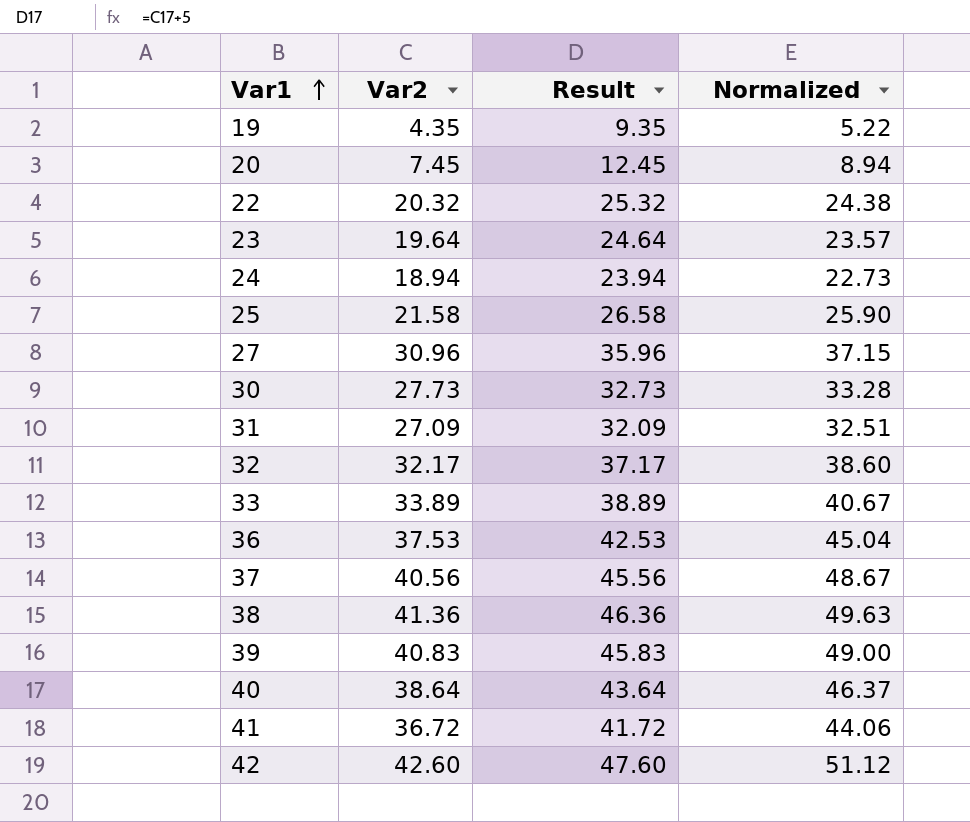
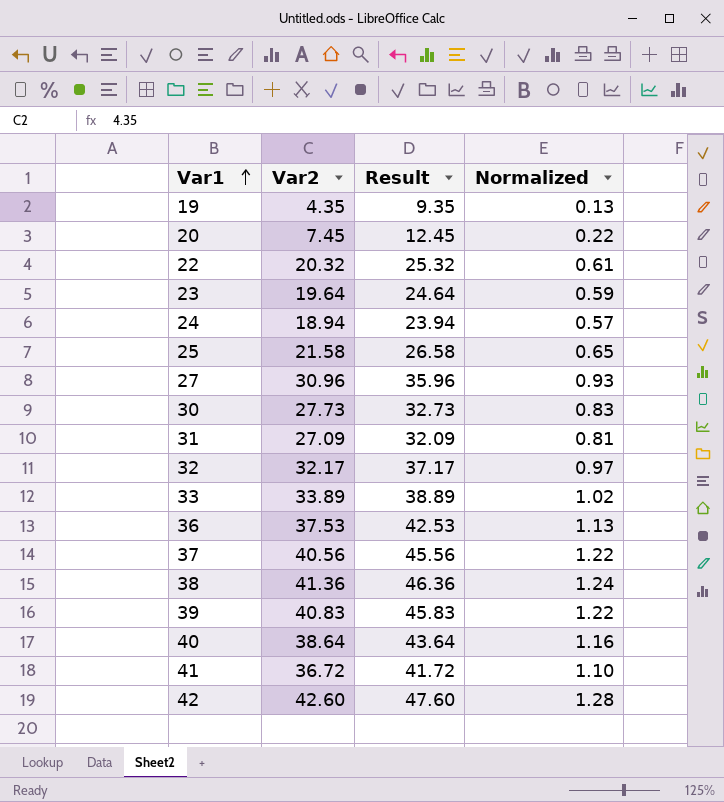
column Normalized | formula: [Var2] * 1.2 -> [Var2] * 0.03

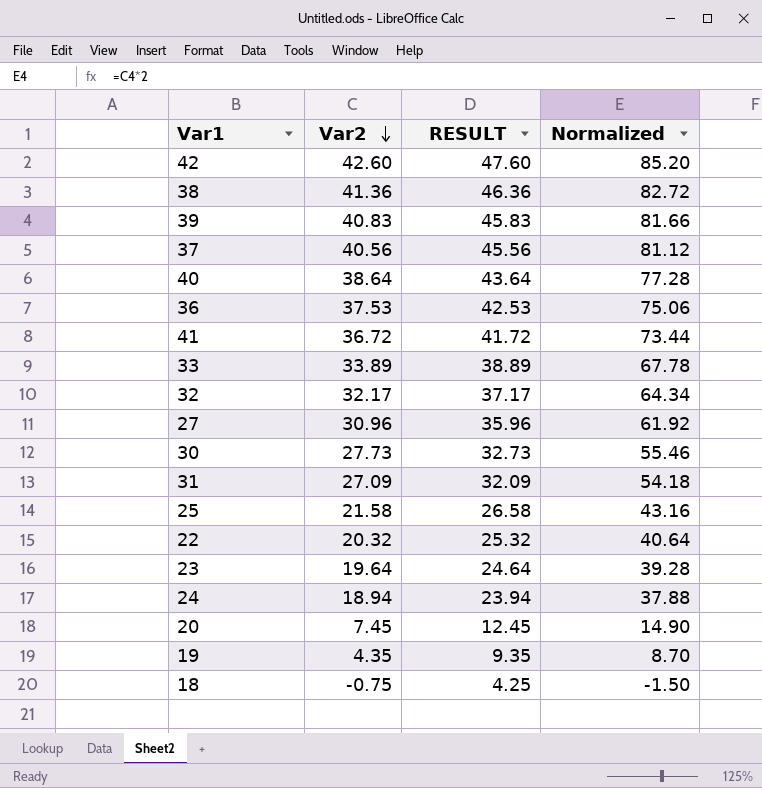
row order: Var1 ascending -> Var2 descending
column name: Result -> RESULT
column Normalized | formula: [Var2] * 0.03 -> [Var2] * 2
row 18: none -> -0.75 | 4.25 | -1.50

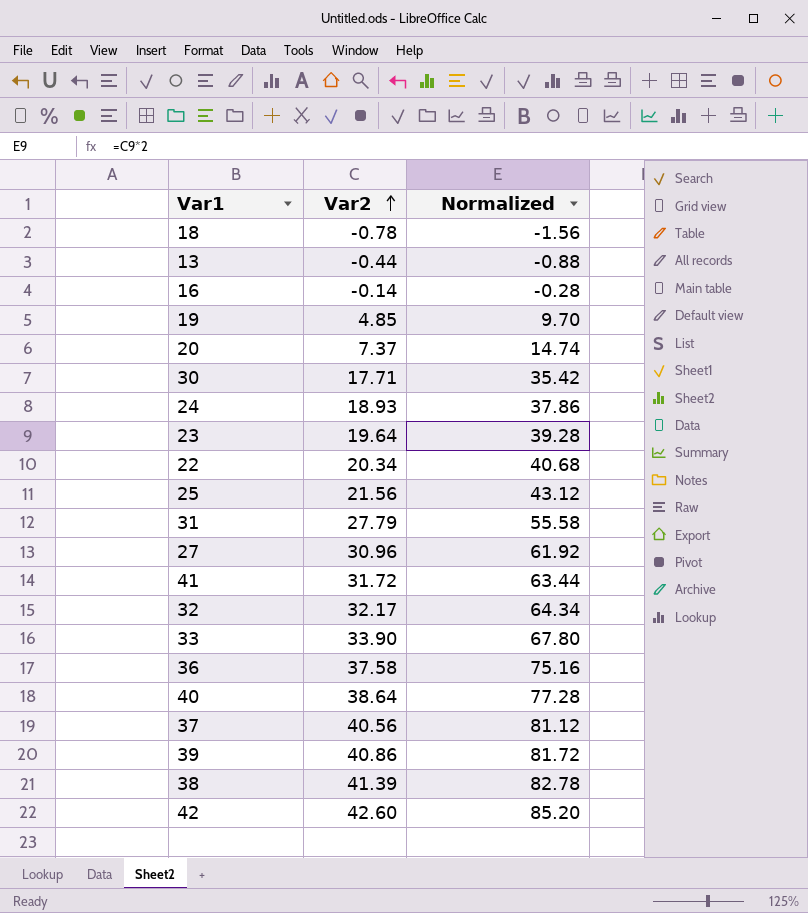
row order: Var2 descending -> Var2 ascending
column RESULT | formula: [Var2] + 5 -> none
18 | Var2: -0.75 -> -0.78
18 | Normalized: -1.50 -> -1.56
row 13: none -> -0.44 | -0.88
row 16: none -> -0.14 | -0.28
19 | Var2: 4.35 -> 4.85
19 | Normalized: 8.70 -> 9.70
20 | Var2: 7.45 -> 7.37
20 | Normalized: 14.90 -> 14.74
30 | Var2: 27.73 -> 17.71
30 | Normalized: 55.46 -> 35.42
24 | Var2: 18.94 -> 18.93
24 | Normalized: 37.88 -> 37.86
22 | Var2: 20.32 -> 20.34
22 | Normalized: 40.64 -> 40.68
25 | Var2: 21.58 -> 21.56
25 | Normalized: 43.16 -> 43.12
31 | Var2: 27.09 -> 27.79
31 | Normalized: 54.18 -> 55.58
41 | Var2: 36.72 -> 31.72
41 | Normalized: 73.44 -> 63.44
33 | Var2: 33.89 -> 33.90
33 | Normalized: 67.78 -> 67.80
36 | Var2: 37.53 -> 37.58
36 | Normalized: 75.06 -> 75.16
39 | Var2: 40.83 -> 40.86
39 | Normalized: 81.66 -> 81.72
38 | Var2: 41.36 -> 41.39
38 | Normalized: 82.72 -> 82.78

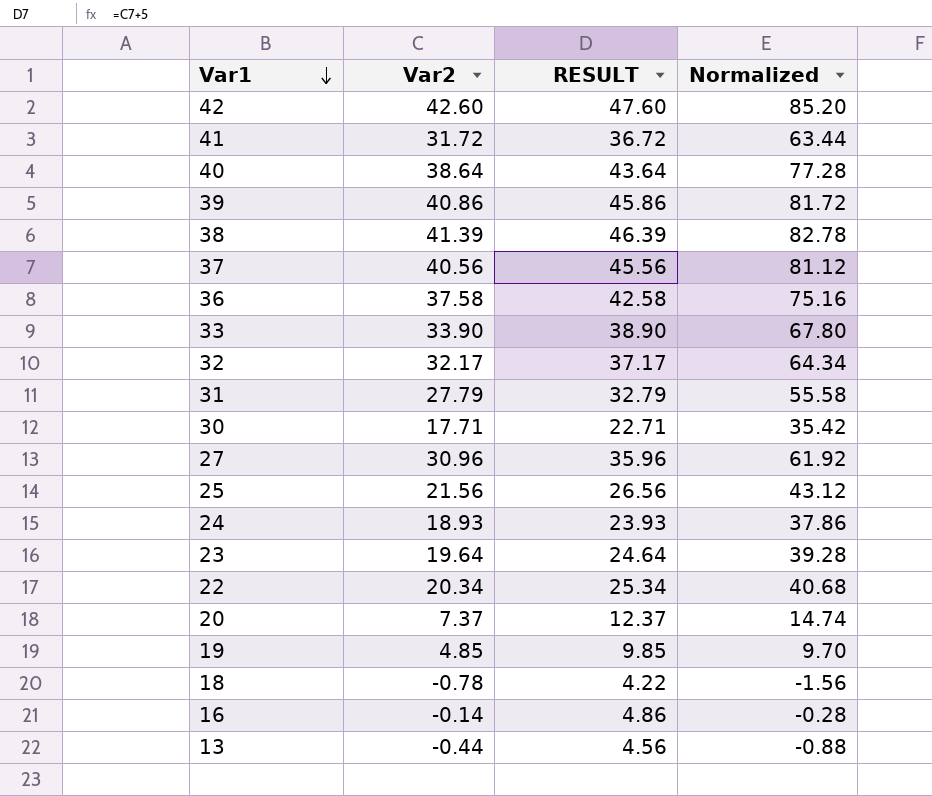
row order: Var2 ascending -> Var1 descending
column RESULT | formula: none -> [Var2] + 5

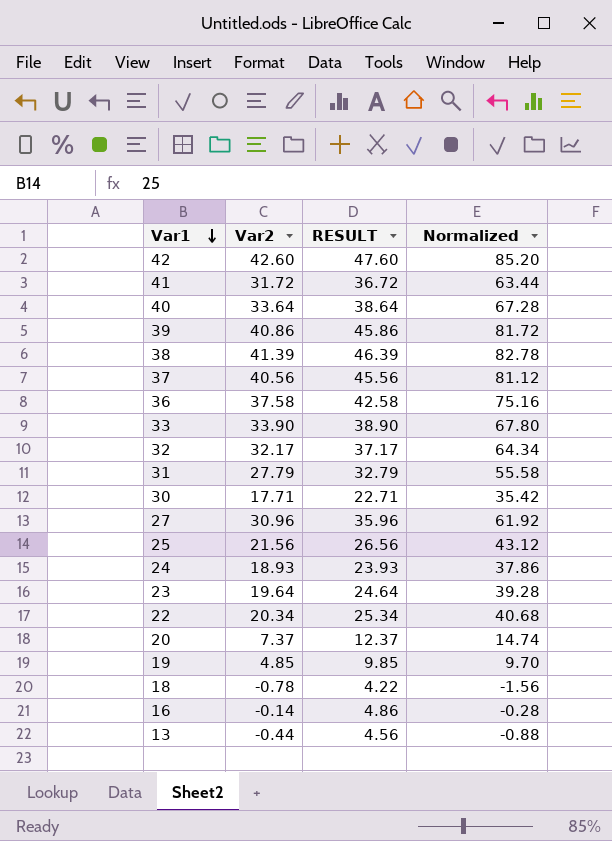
40 | Var2: 38.64 -> 33.64
40 | RESULT: 43.64 -> 38.64
40 | Normalized: 77.28 -> 67.28

